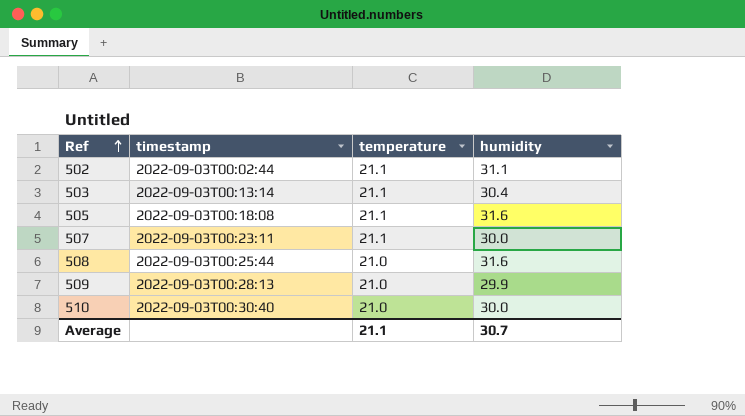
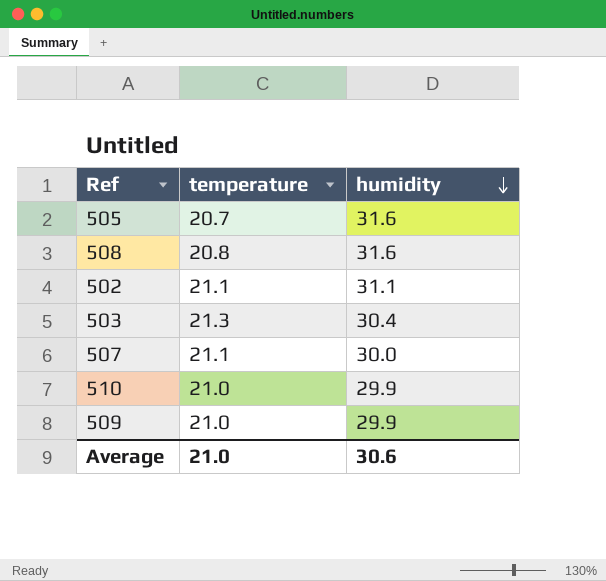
row order: Ref ascending -> humidity descending
column timestamp | position: 2 -> none
505 | temperature: 21.1 -> 20.7
508 | temperature: 21.0 -> 20.8
503 | temperature: 21.1 -> 21.3
510 | humidity: 30.0 -> 29.9
Average | temperature: 21.1 -> 21.0
Average | humidity: 30.7 -> 30.6

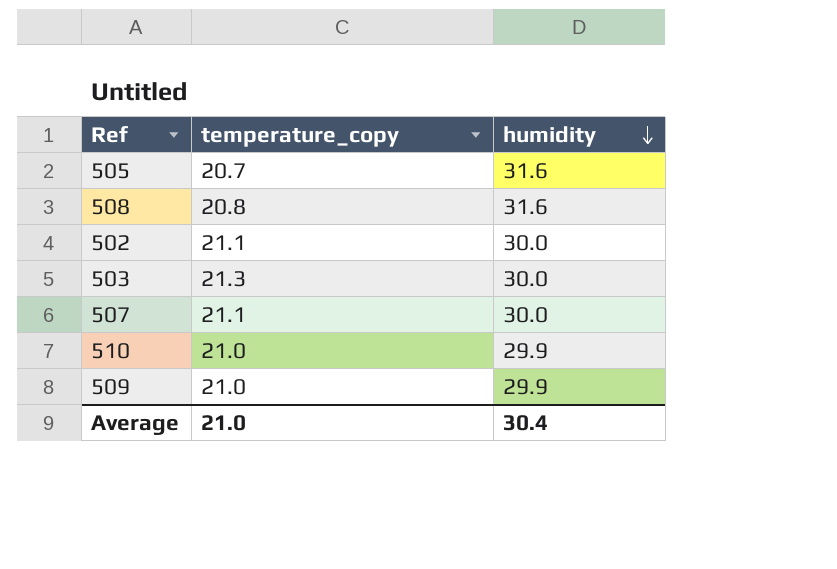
column name: temperature -> temperature_copy
502 | humidity: 31.1 -> 30.0
503 | humidity: 30.4 -> 30.0
Average | humidity: 30.6 -> 30.4

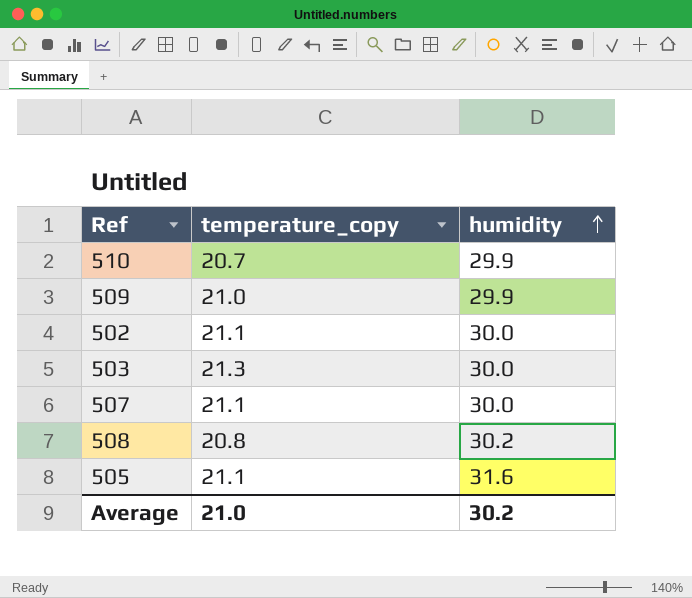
row order: humidity descending -> humidity ascending
510 | temperature_copy: 21.0 -> 20.7
508 | humidity: 31.6 -> 30.2
505 | temperature_copy: 20.7 -> 21.1
Average | humidity: 30.4 -> 30.2

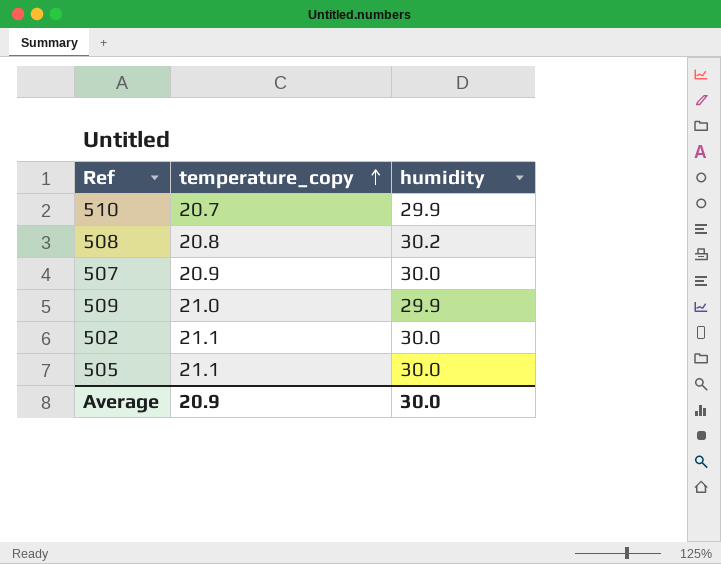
row order: humidity ascending -> temperature_copy ascending
row 503: 21.3 | 30.0 -> none
507 | temperature_copy: 21.1 -> 20.9
505 | humidity: 31.6 -> 30.0
Average | temperature_copy: 21.0 -> 20.9
Average | humidity: 30.2 -> 30.0

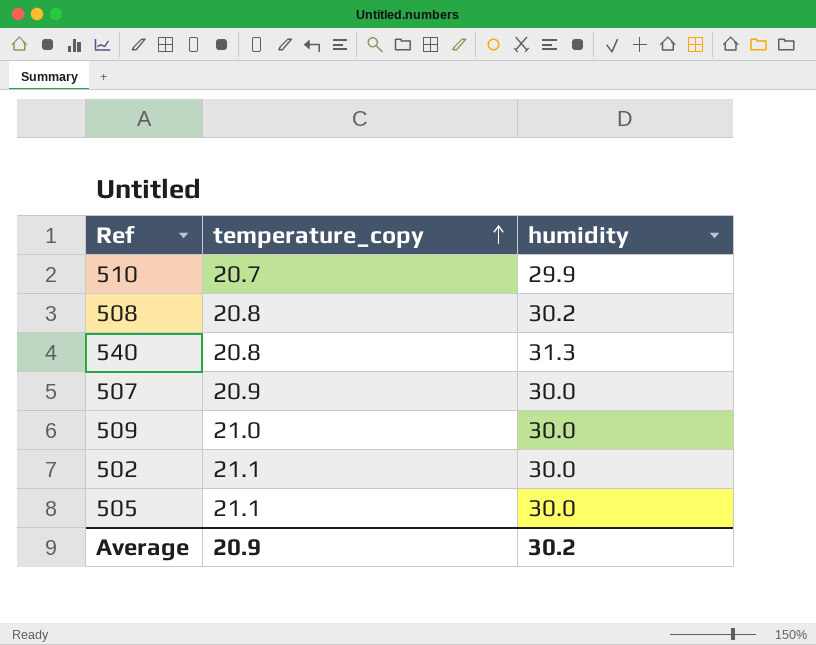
row 540: none -> 20.8 | 31.3
509 | humidity: 29.9 -> 30.0
Average | humidity: 30.0 -> 30.2

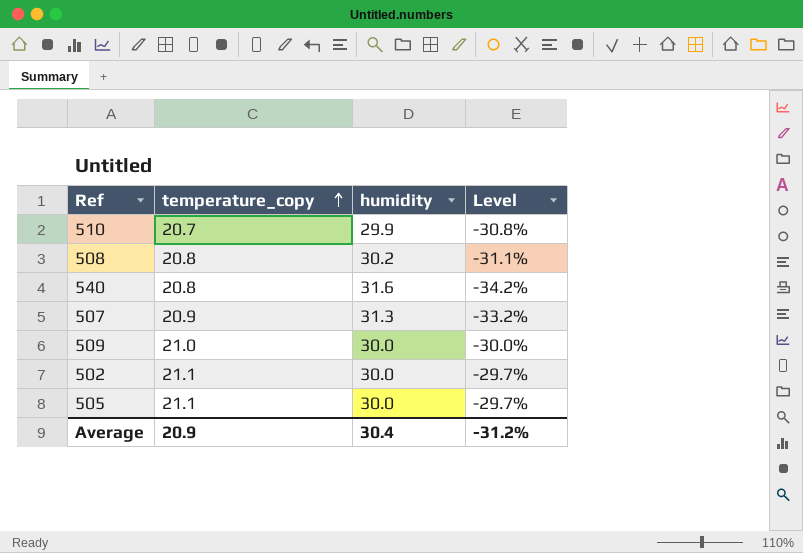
column Level | formula: none -> ([temperature_copy] - [humidity]) / [humidity]
540 | humidity: 31.3 -> 31.6
507 | humidity: 30.0 -> 31.3
Average | humidity: 30.2 -> 30.4

